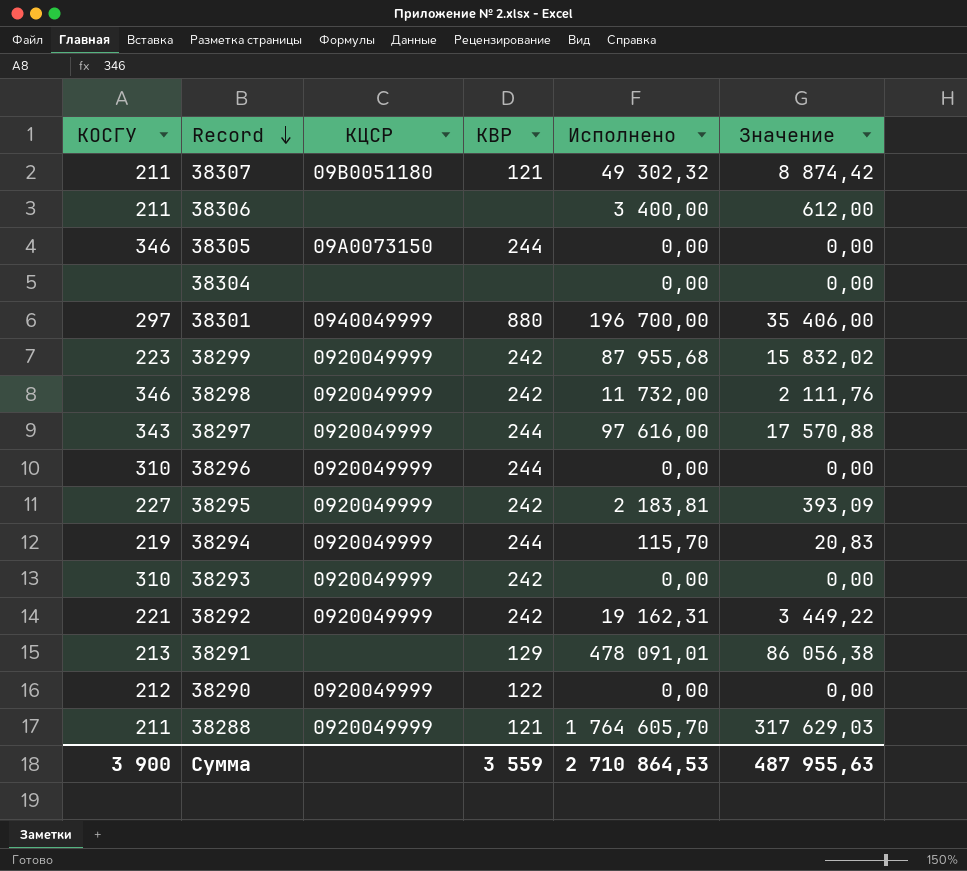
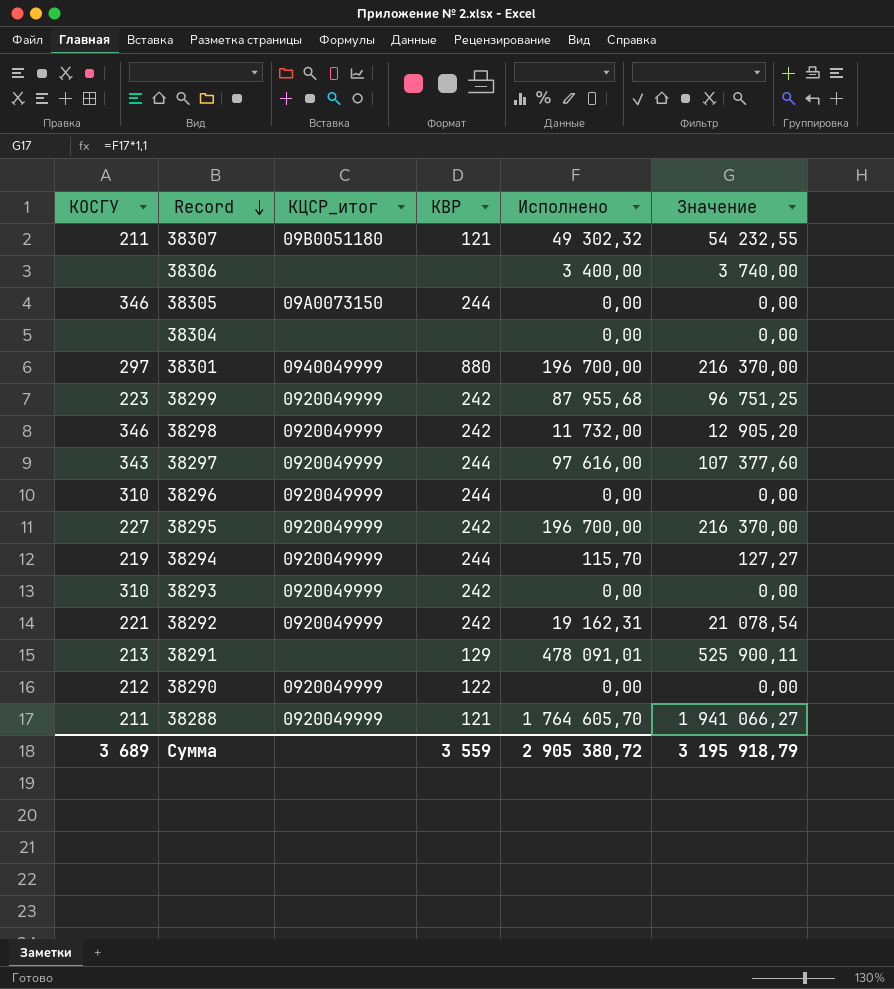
column name: КЦСР -> КЦСР_итог
column Значение | formula: [Исполнено] * 0,18 -> [Исполнено] * 1,1
38306 | КОСГУ: 211 -> none
38295 | Исполнено: 2 183,81 -> 196 700,00
Сумма | КОСГУ: 3 900 -> 3 689
Сумма | Исполнено: 2 710 864,53 -> 2 905 380,72
Сумма | Значение: 487 955,63 -> 3 195 918,79

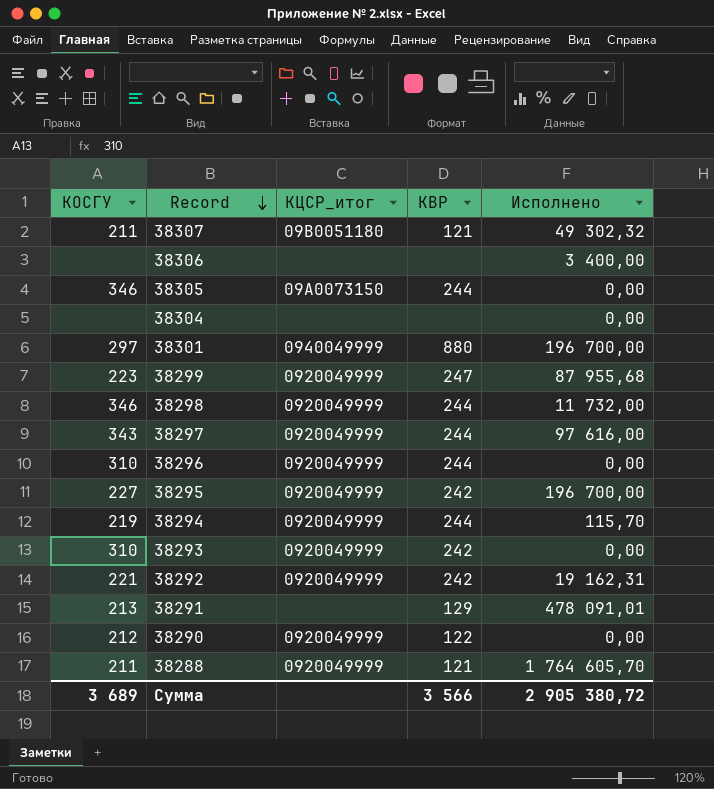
column Значение | formula: [Исполнено] * 1,1 -> none
38299 | КВР: 242 -> 247
38298 | КВР: 242 -> 244
Сумма | КВР: 3 559 -> 3 566

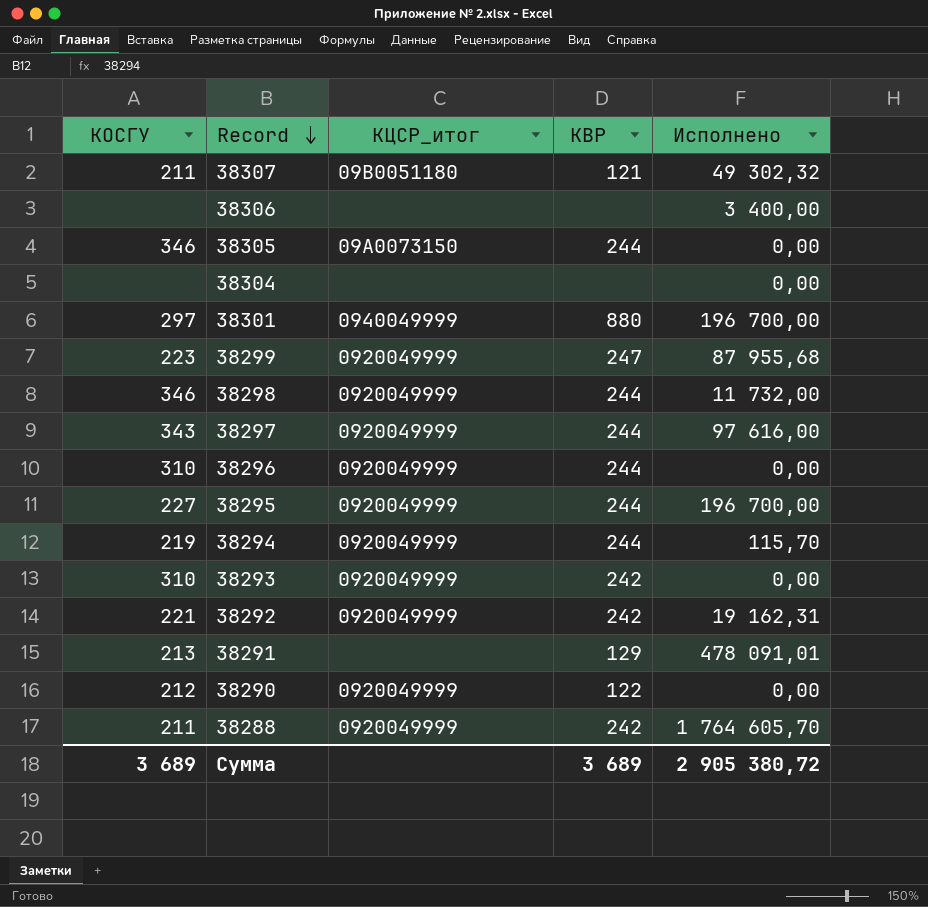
38295 | КВР: 242 -> 244
38288 | КВР: 121 -> 242
Сумма | КВР: 3 566 -> 3 689

